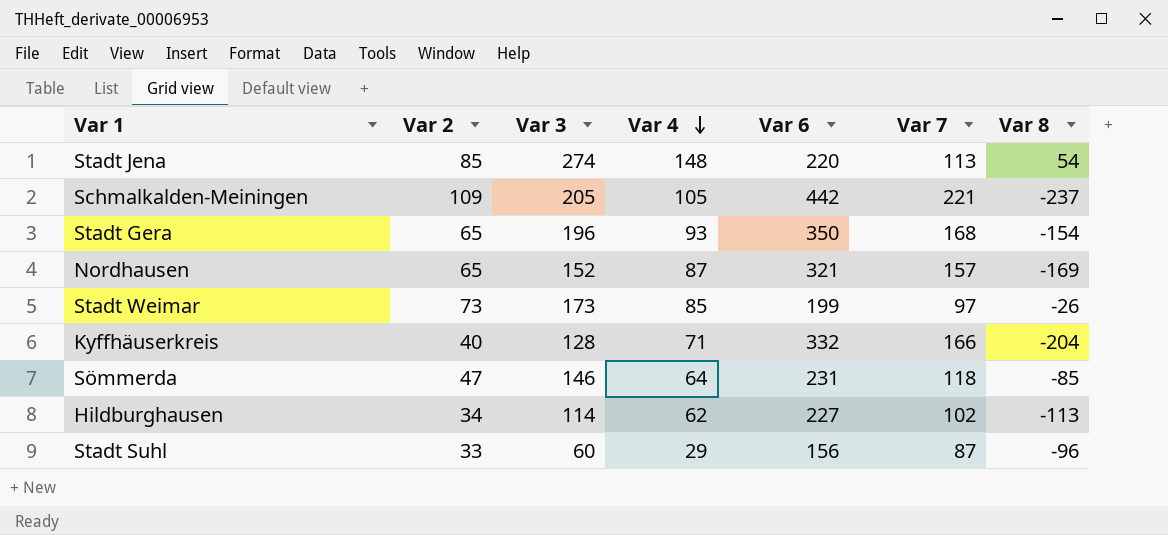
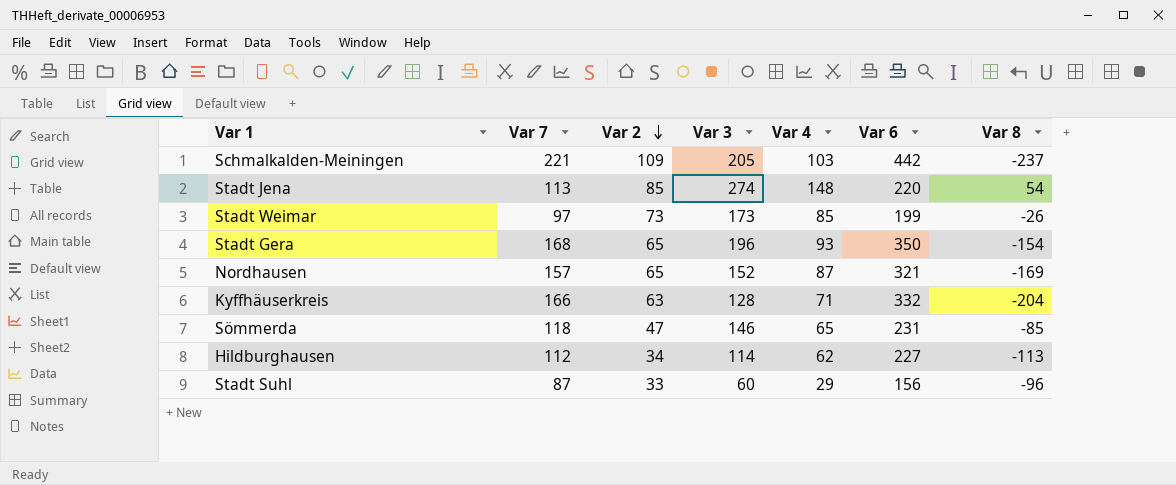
row order: Var 4 descending -> Var 2 descending
column Var 7 | position: 6 -> 2
Schmalkalden-Meiningen | Var 4: 105 -> 103
Kyffhäuserkreis | Var 2: 40 -> 63
Sömmerda | Var 4: 64 -> 65
Hildburghausen | Var 7: 102 -> 112

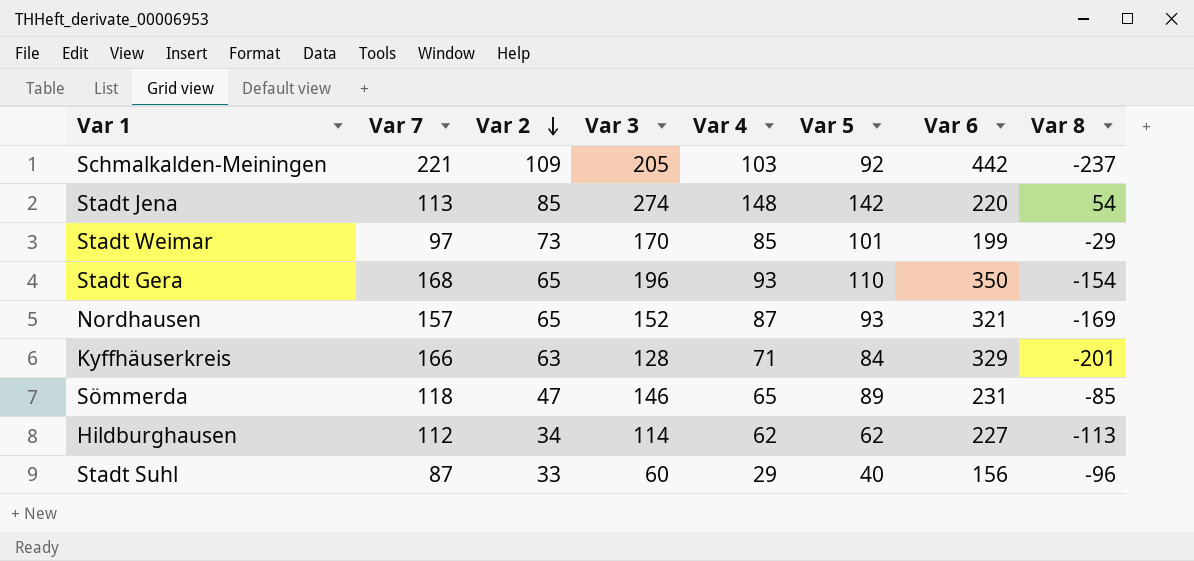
column Var 5 | position: none -> 6
Stadt Weimar | Var 3: 173 -> 170
Stadt Weimar | Var 8: -26 -> -29
Kyffhäuserkreis | Var 6: 332 -> 329
Kyffhäuserkreis | Var 8: -204 -> -201

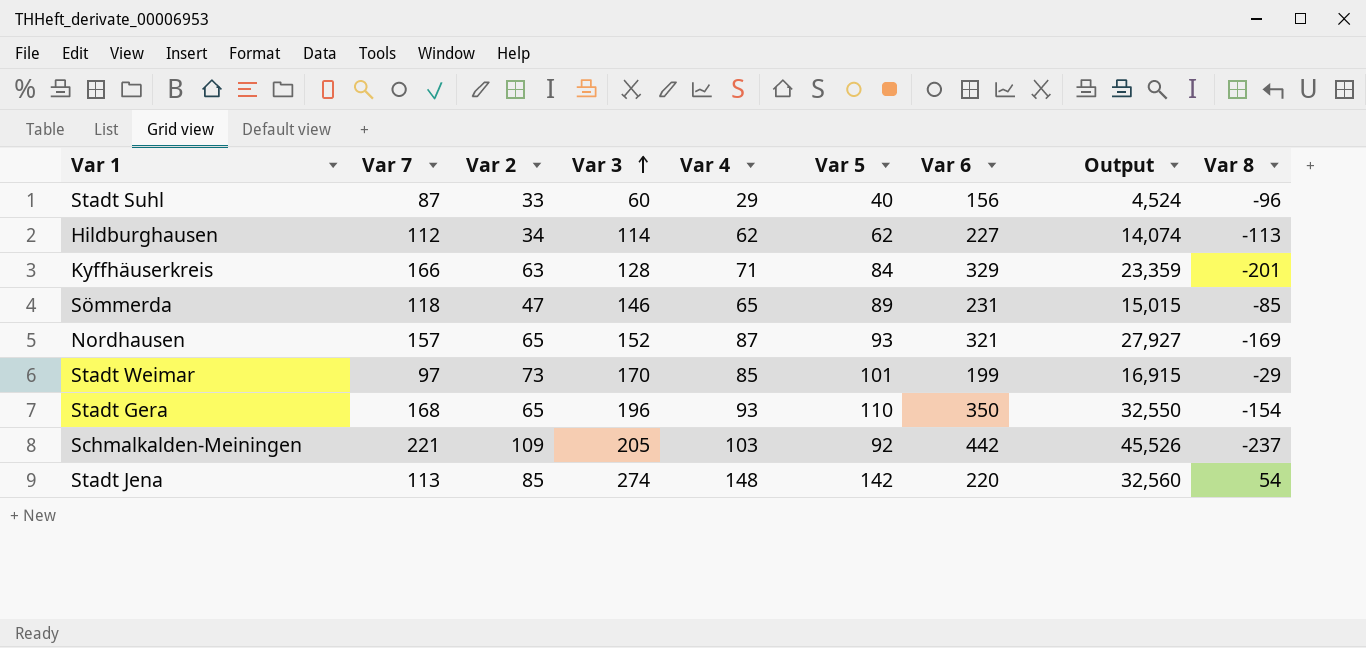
row order: Var 2 descending -> Var 3 ascending
column Output | formula: none -> [Var 4] * [Var 6]

